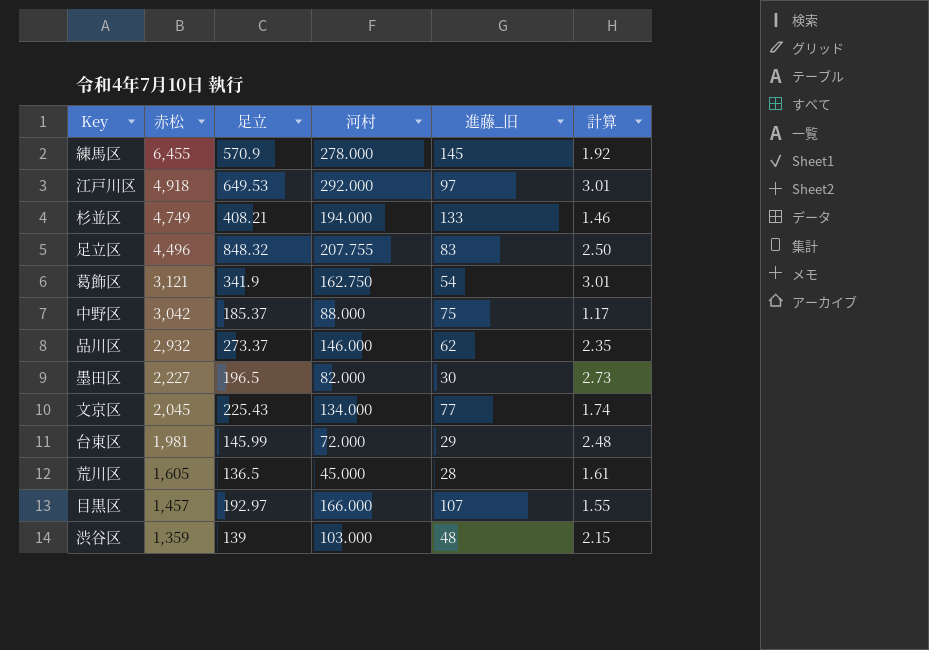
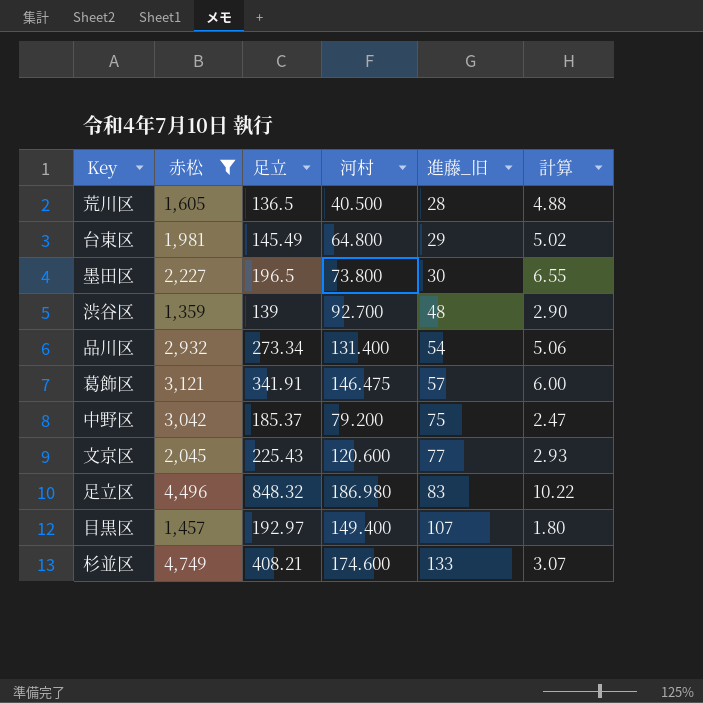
filter: none -> 赤松 <= 4,749
row order: 赤松 descending -> 進藤_旧 ascending
column 計算 | formula: [河村] / [進藤_旧] -> [足立] / [進藤_旧]
荒川区 | 河村: 45.000 -> 40.500
台東区 | 足立: 145.99 -> 145.49
台東区 | 河村: 72.000 -> 64.800
墨田区 | 河村: 82.000 -> 73.800
渋谷区 | 河村: 103.000 -> 92.700
品川区 | 足立: 273.37 -> 273.34
品川区 | 河村: 146.000 -> 131.400
品川区 | 進藤_旧: 62 -> 54
葛飾区 | 足立: 341.9 -> 341.91
葛飾区 | 河村: 162.750 -> 146.475
葛飾区 | 進藤_旧: 54 -> 57
中野区 | 河村: 88.000 -> 79.200
文京区 | 河村: 134.000 -> 120.600
足立区 | 河村: 207.755 -> 186.980
目黒区 | 河村: 166.000 -> 149.400
杉並区 | 河村: 194.000 -> 174.600

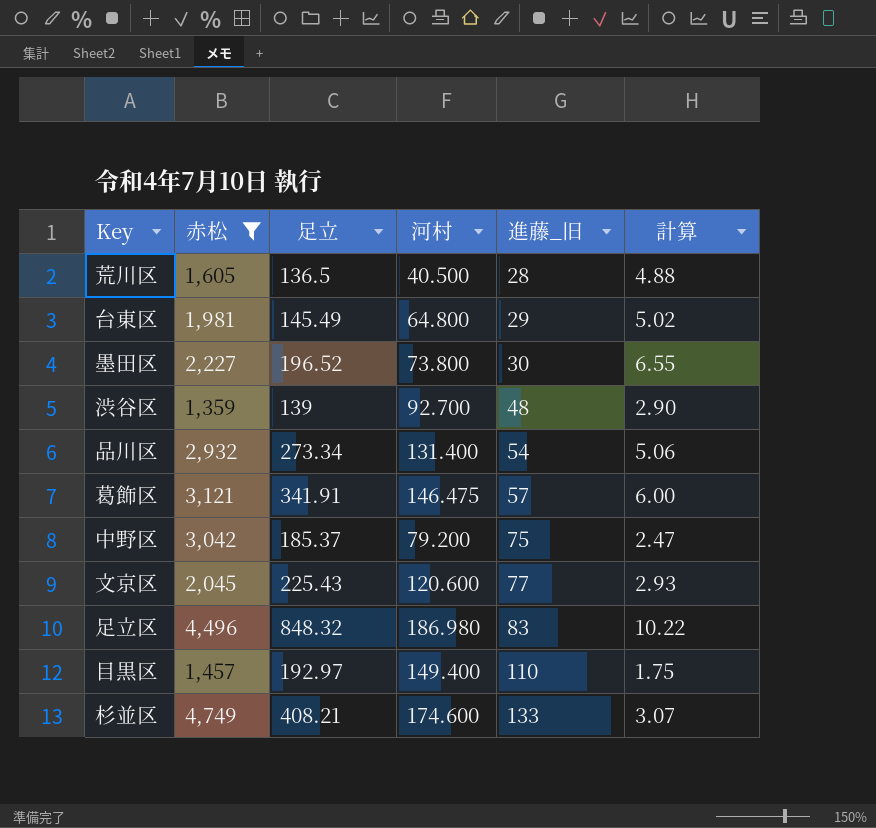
墨田区 | 足立: 196.5 -> 196.52
目黒区 | 進藤_旧: 107 -> 110
目黒区 | 計算: 1.80 -> 1.75

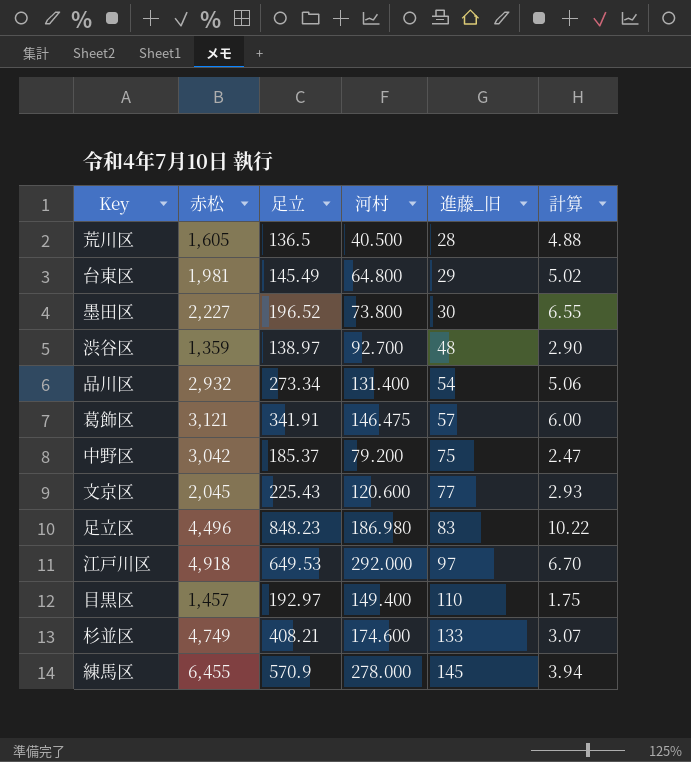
filter: 赤松 <= 4,749 -> none
渋谷区 | 足立: 139 -> 138.97
足立区 | 足立: 848.32 -> 848.23

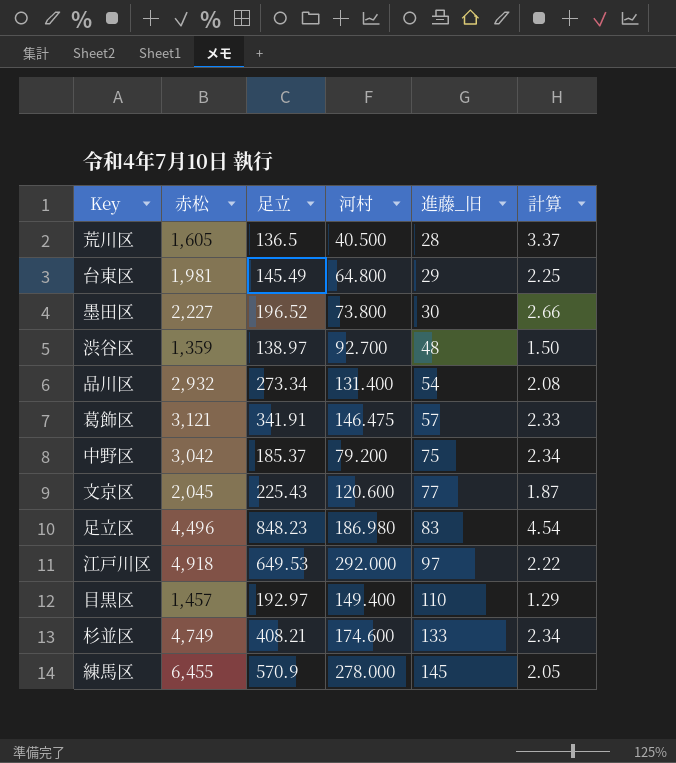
column 計算 | formula: [足立] / [進藤_旧] -> [足立] / [河村]

